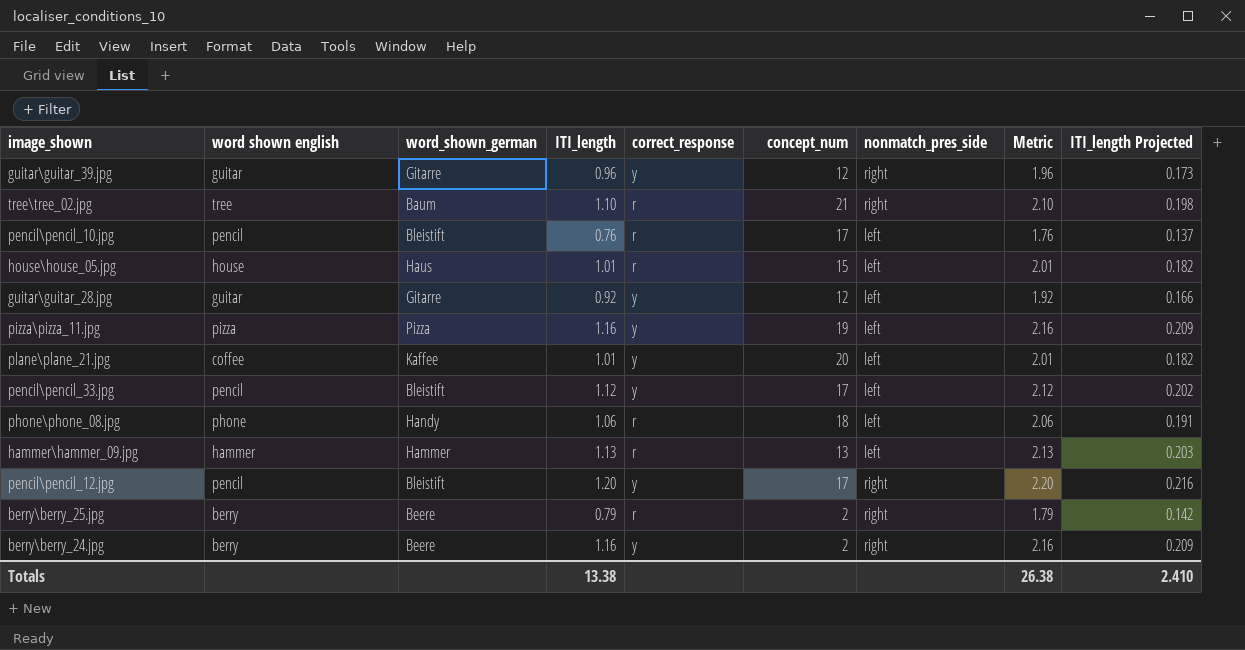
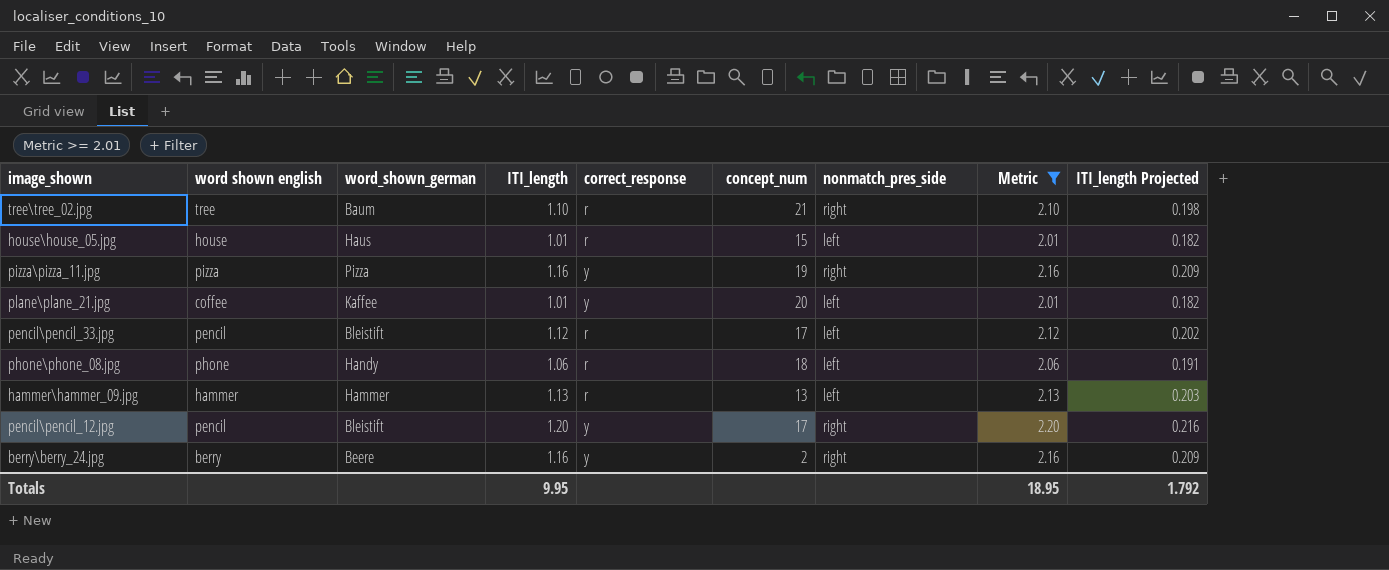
filter: none -> Metric >= 2.01
pizza\pizza_11.jpg | nonmatch_pres_side: left -> right
pencil\pencil_33.jpg | correct_response: y -> r
Totals | ITI_length: 13.38 -> 9.95
Totals | Metric: 26.38 -> 18.95
Totals | ITI_length Projected: 2.410 -> 1.792

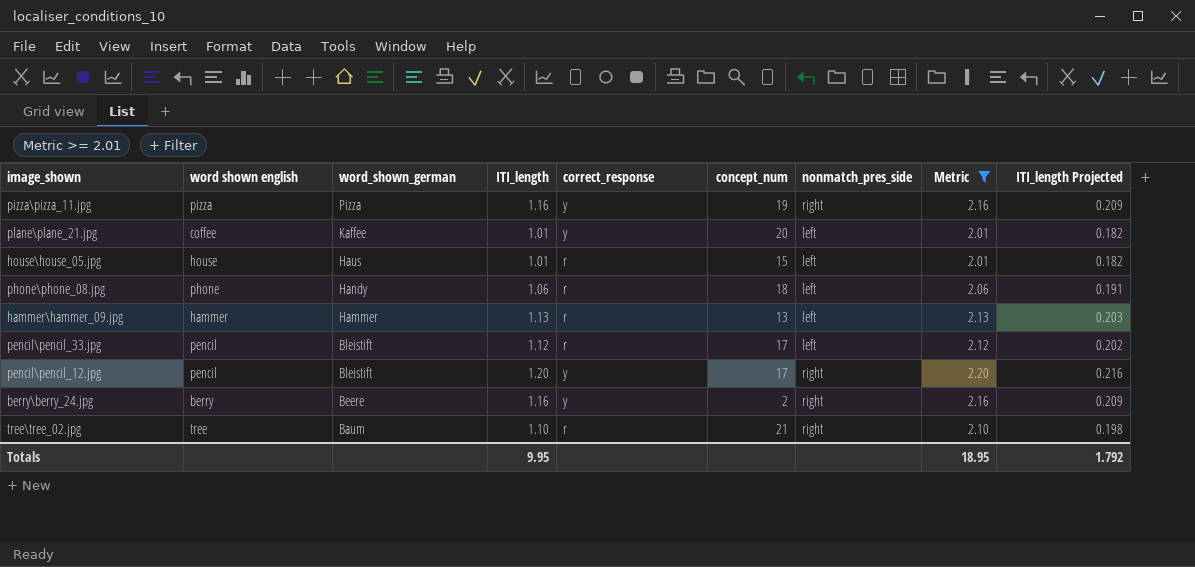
row order: none -> word_shown_german descending

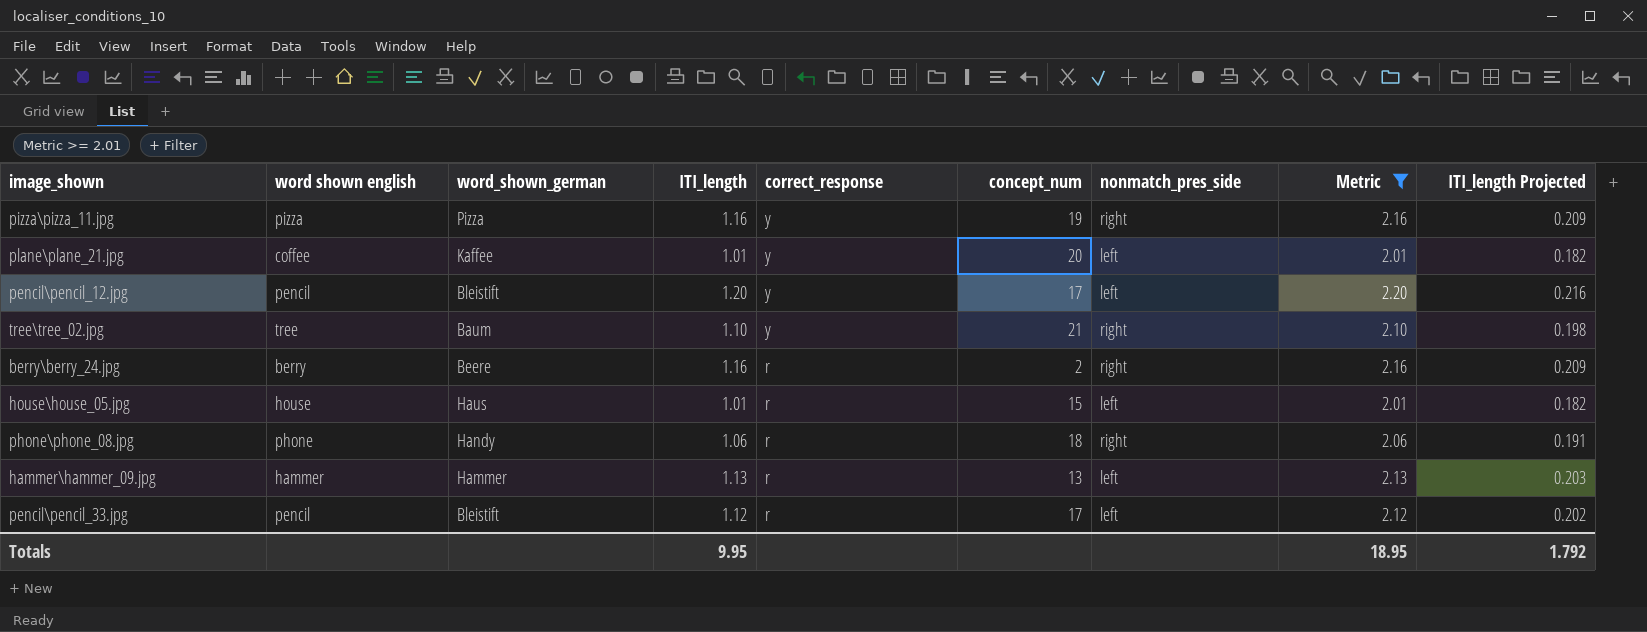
row order: word_shown_german descending -> correct_response descending
pencil\pencil_12.jpg | nonmatch_pres_side: right -> left
tree\tree_02.jpg | correct_response: r -> y
berry\berry_24.jpg | correct_response: y -> r
phone\phone_08.jpg | nonmatch_pres_side: left -> right

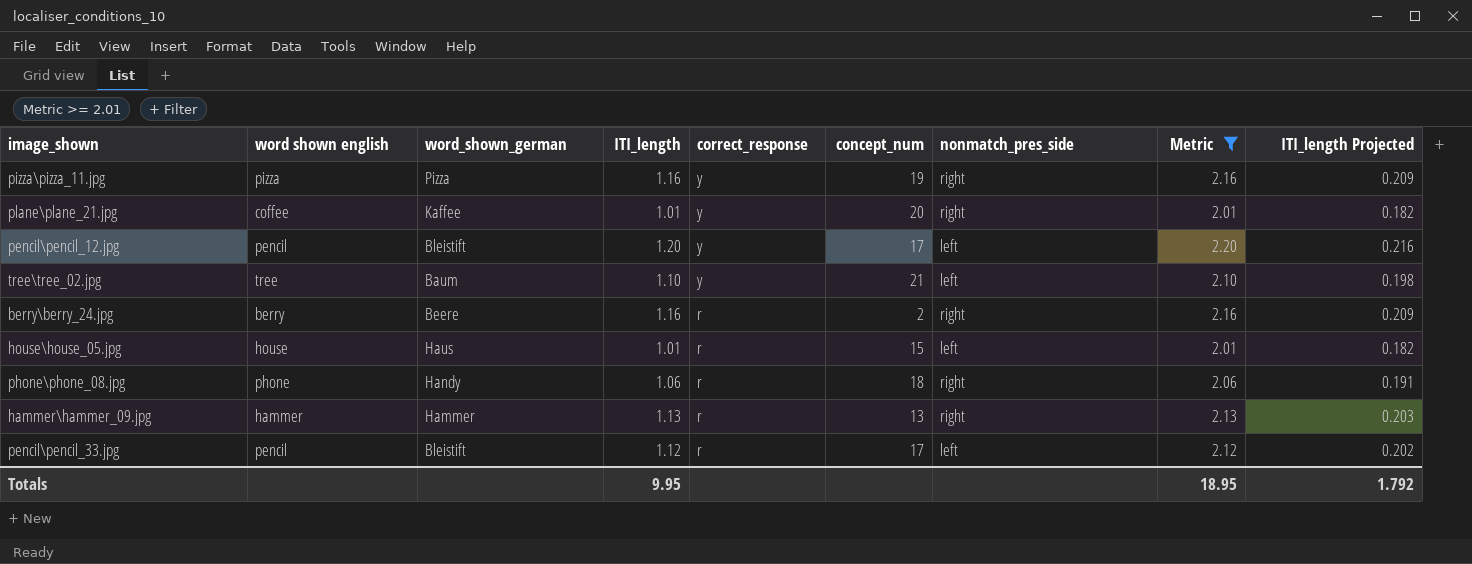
plane\plane_21.jpg | nonmatch_pres_side: left -> right
tree\tree_02.jpg | nonmatch_pres_side: right -> left
hammer\hammer_09.jpg | nonmatch_pres_side: left -> right

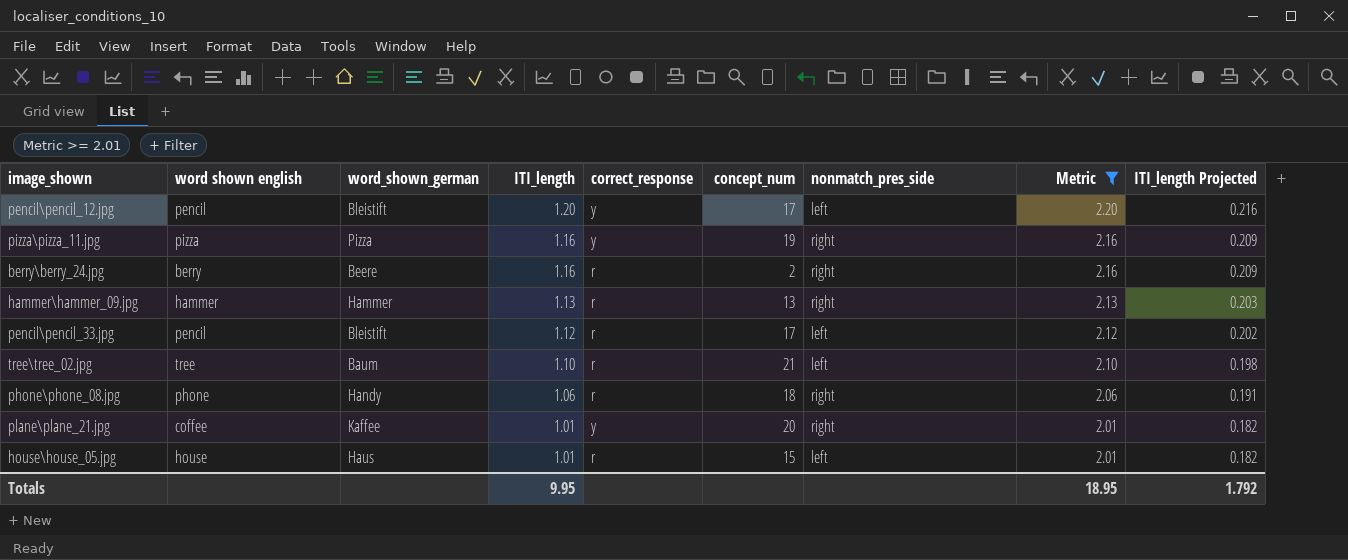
row order: correct_response descending -> ITI_length descending
tree\tree_02.jpg | correct_response: y -> r

